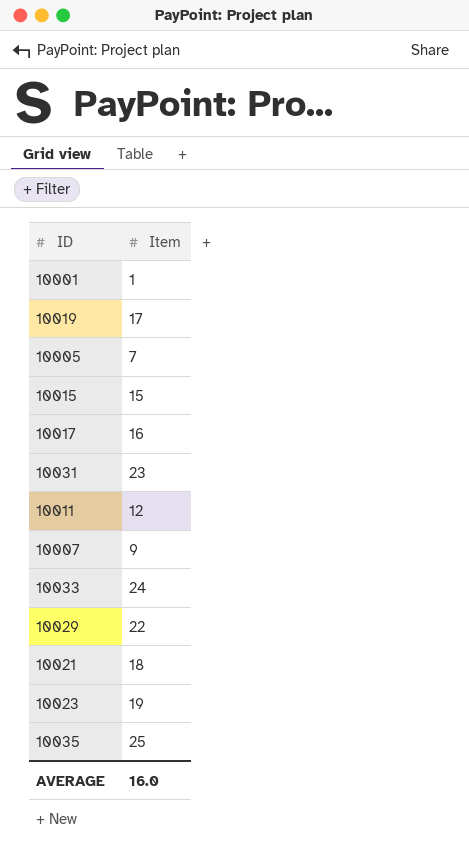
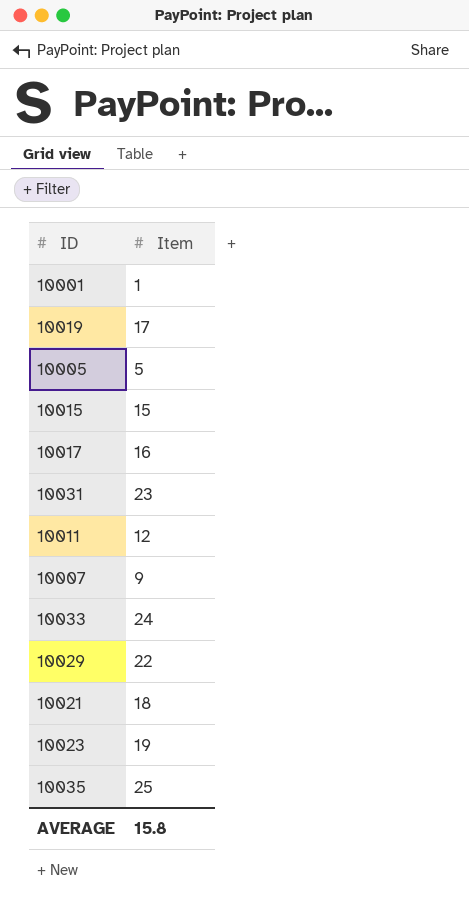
10005 | Item: 7 -> 5
AVERAGE | Item: 16.0 -> 15.8

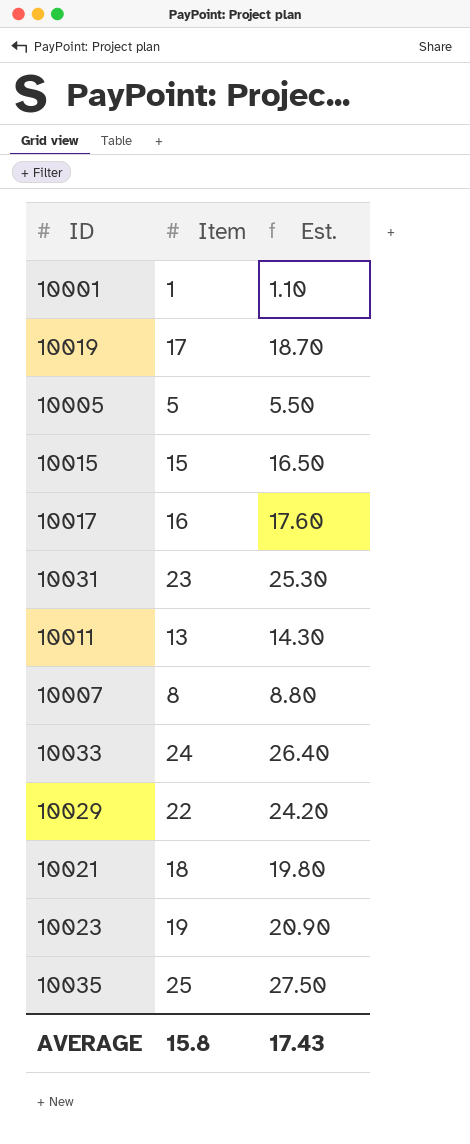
column Est. | formula: none -> [Item] * 1.1
10011 | Item: 12 -> 13
10007 | Item: 9 -> 8

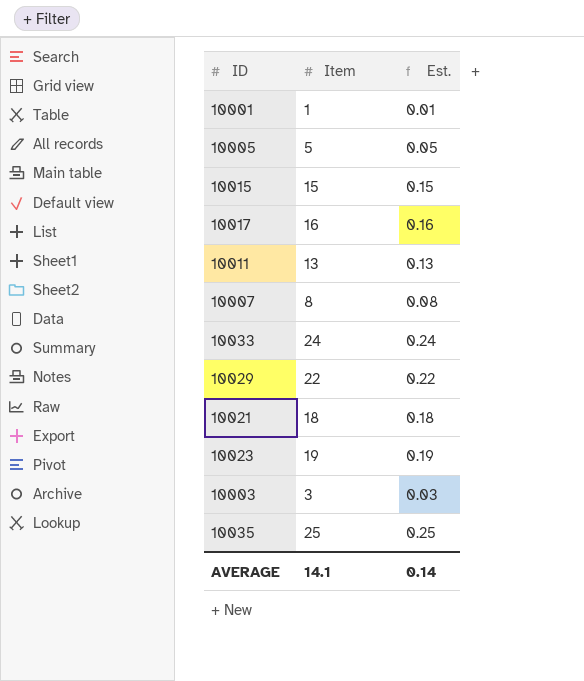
column Est. | formula: [Item] * 1.1 -> [Item] * 0.01
row 10019: 17 | 18.70 -> none
row 10031: 23 | 25.30 -> none
row 10003: none -> 3 | 0.03
AVERAGE | Item: 15.8 -> 14.1
AVERAGE | Est.: 17.43 -> 0.14

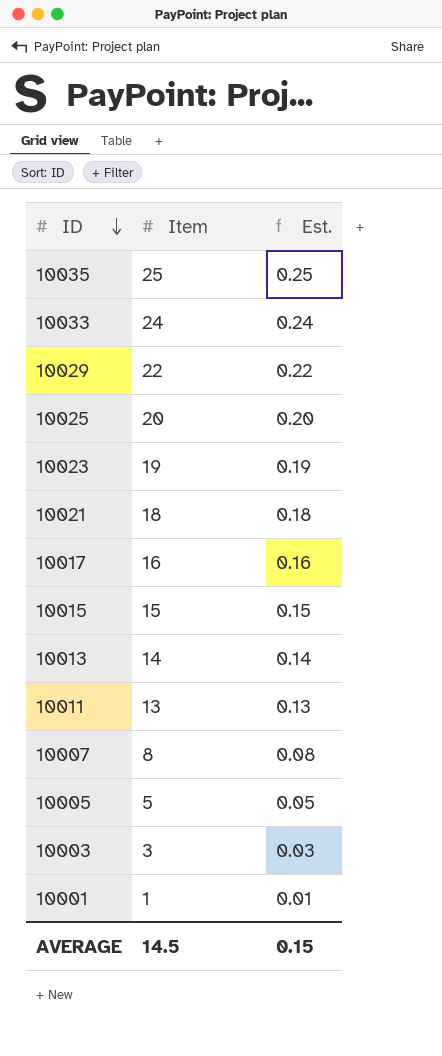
row order: none -> ID descending
row 10025: none -> 20 | 0.20
row 10013: none -> 14 | 0.14
AVERAGE | Item: 14.1 -> 14.5
AVERAGE | Est.: 0.14 -> 0.15

